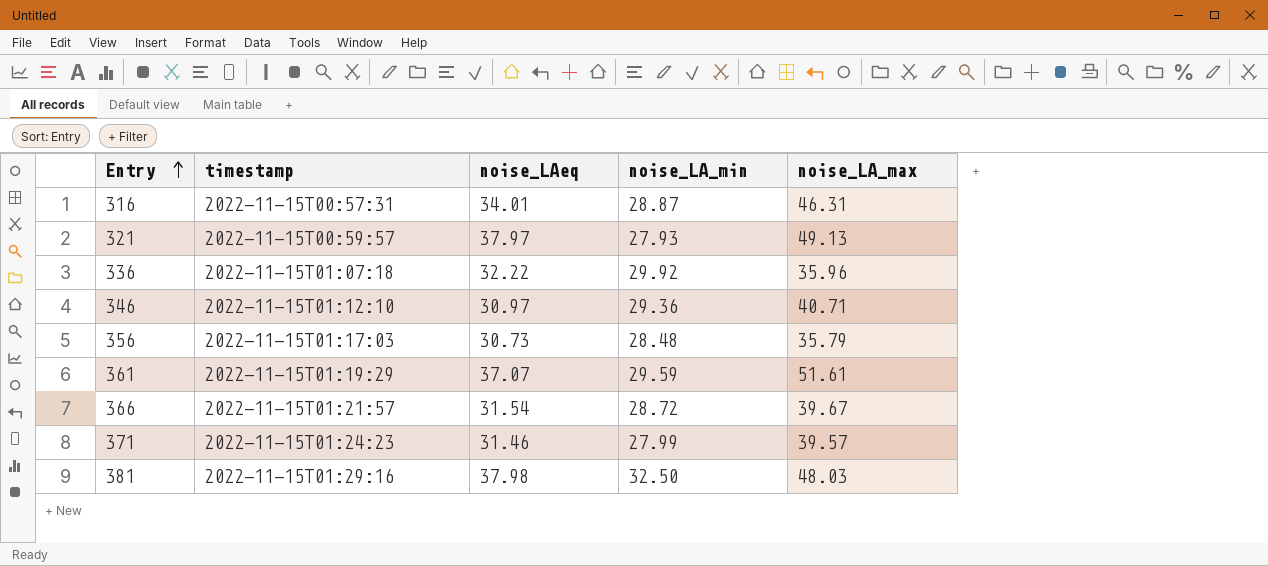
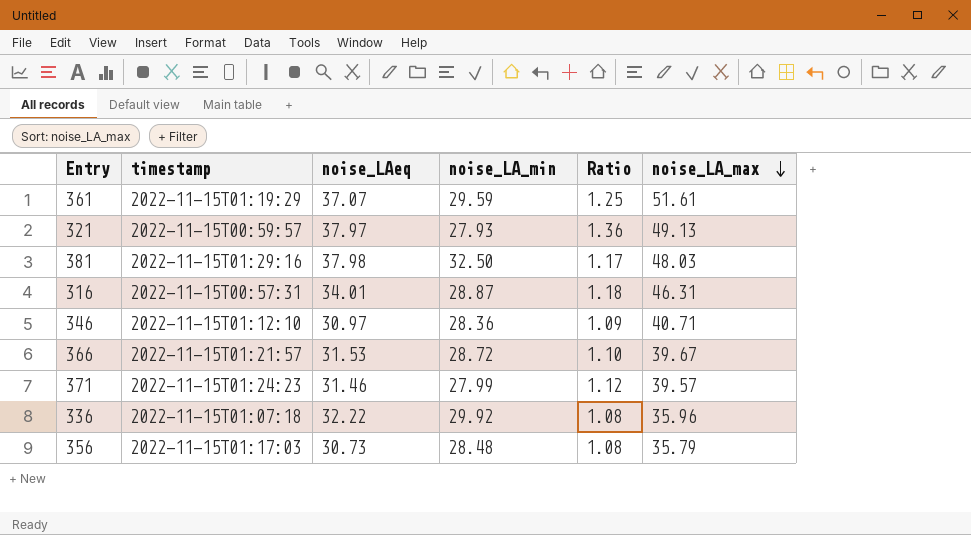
row order: Entry ascending -> noise_LA_max descending
column Ratio | formula: none -> [noise_LAeq] / [noise_LA_min]
346 | noise_LA_min: 29.36 -> 28.36
366 | noise_LAeq: 31.54 -> 31.53

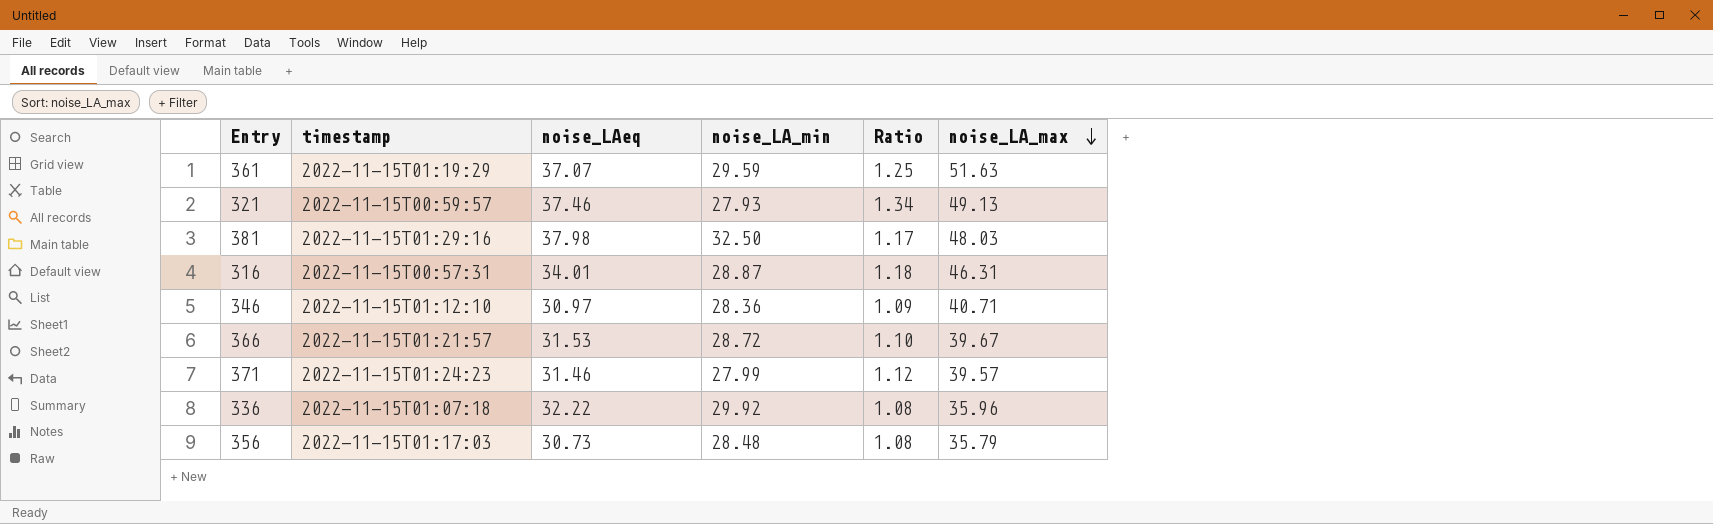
361 | noise_LA_max: 51.61 -> 51.63
321 | noise_LAeq: 37.97 -> 37.46
321 | Ratio: 1.36 -> 1.34

